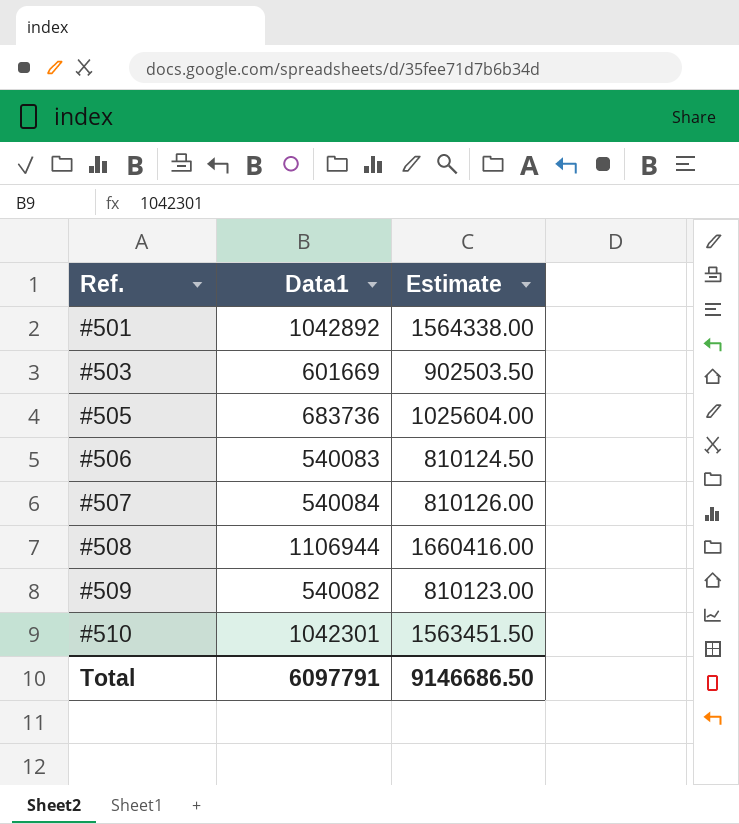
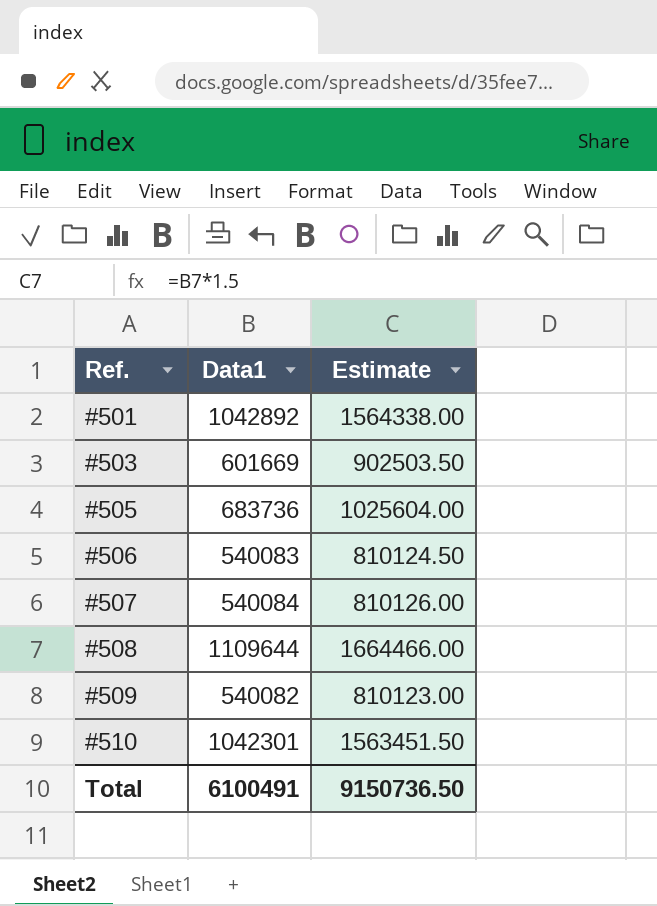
#508 | Data1: 1106944 -> 1109644
#508 | Estimate: 1660416.00 -> 1664466.00
Total | Data1: 6097791 -> 6100491
Total | Estimate: 9146686.50 -> 9150736.50

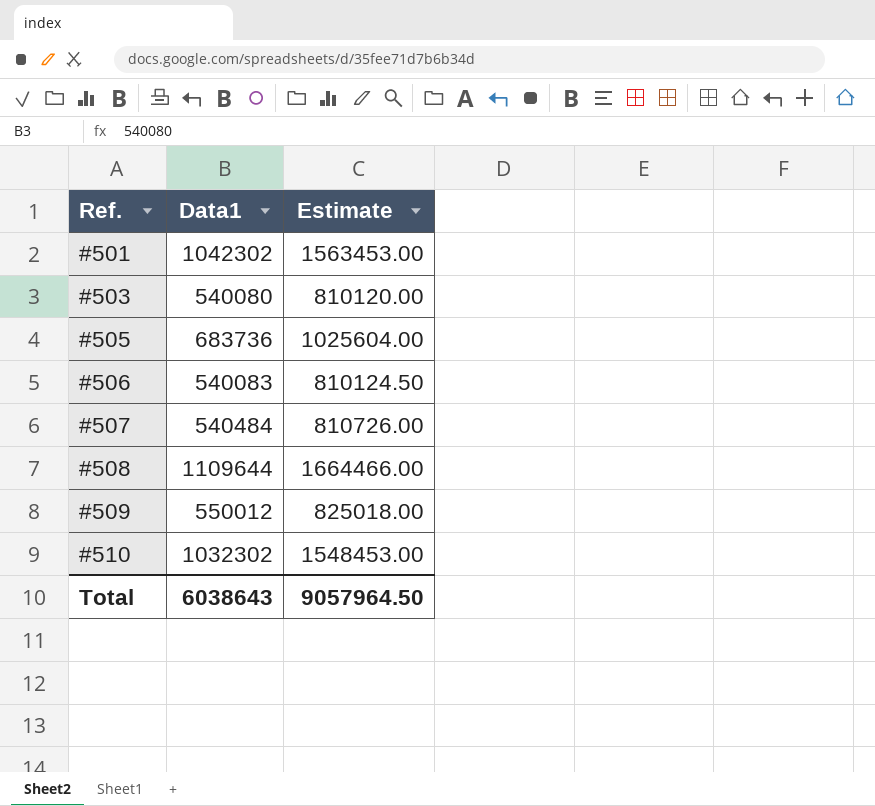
#501 | Data1: 1042892 -> 1042302
#501 | Estimate: 1564338.00 -> 1563453.00
#503 | Data1: 601669 -> 540080
#503 | Estimate: 902503.50 -> 810120.00
#507 | Data1: 540084 -> 540484
#507 | Estimate: 810126.00 -> 810726.00
#509 | Data1: 540082 -> 550012
#509 | Estimate: 810123.00 -> 825018.00
#510 | Data1: 1042301 -> 1032302
#510 | Estimate: 1563451.50 -> 1548453.00
Total | Data1: 6100491 -> 6038643
Total | Estimate: 9150736.50 -> 9057964.50

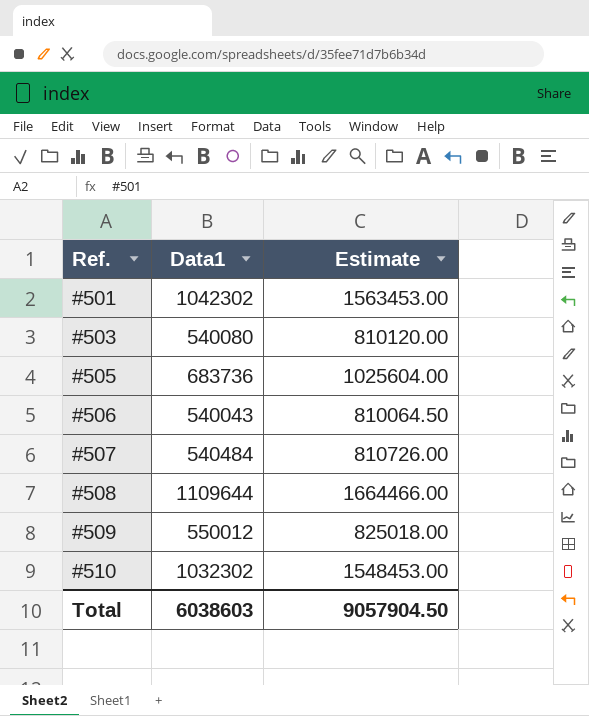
#506 | Data1: 540083 -> 540043
#506 | Estimate: 810124.50 -> 810064.50
Total | Data1: 6038643 -> 6038603
Total | Estimate: 9057964.50 -> 9057904.50

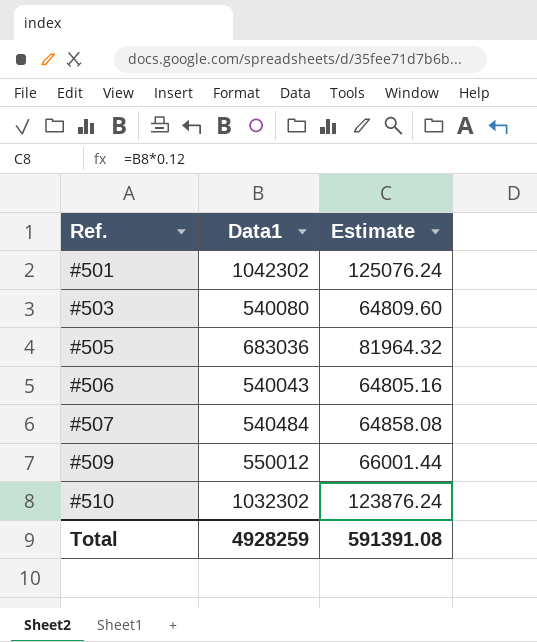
column Estimate | formula: [Data1] * 1.5 -> [Data1] * 0.12
row #508: 1109644 | 1664466.00 -> none
#505 | Data1: 683736 -> 683036
Total | Data1: 6038603 -> 4928259
Total | Estimate: 9057904.50 -> 591391.08

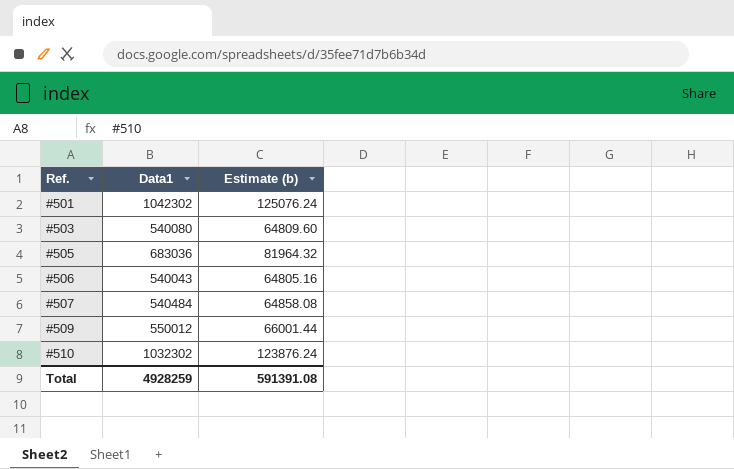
column name: Estimate -> Estimate (b)

